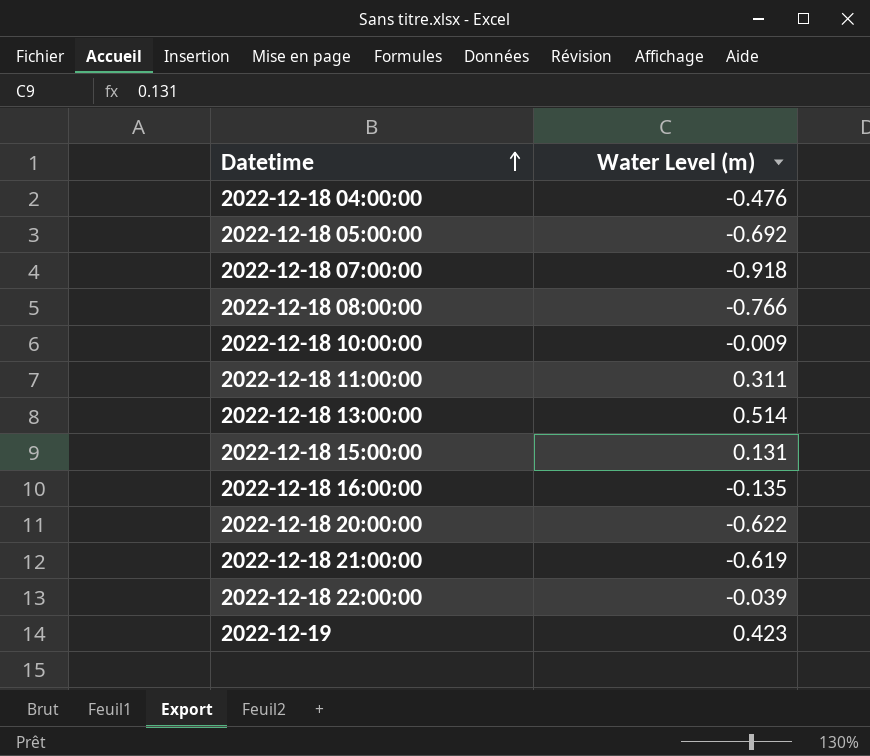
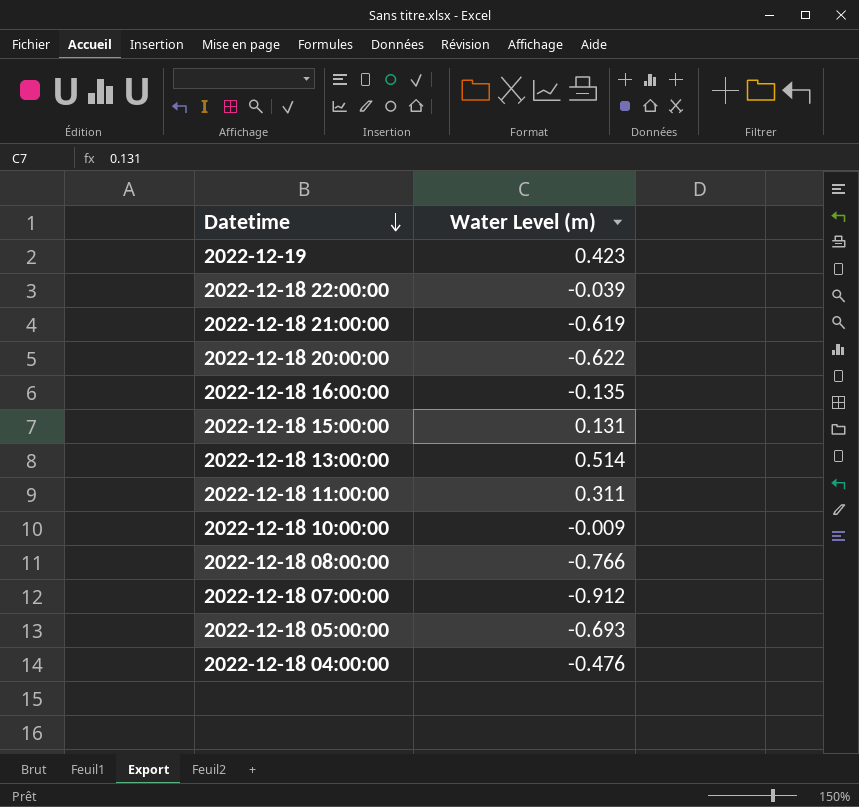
row order: Datetime ascending -> Datetime descending
2022-12-18 07:00:00 | Water Level (m): -0.918 -> -0.912
2022-12-18 05:00:00 | Water Level (m): -0.692 -> -0.693

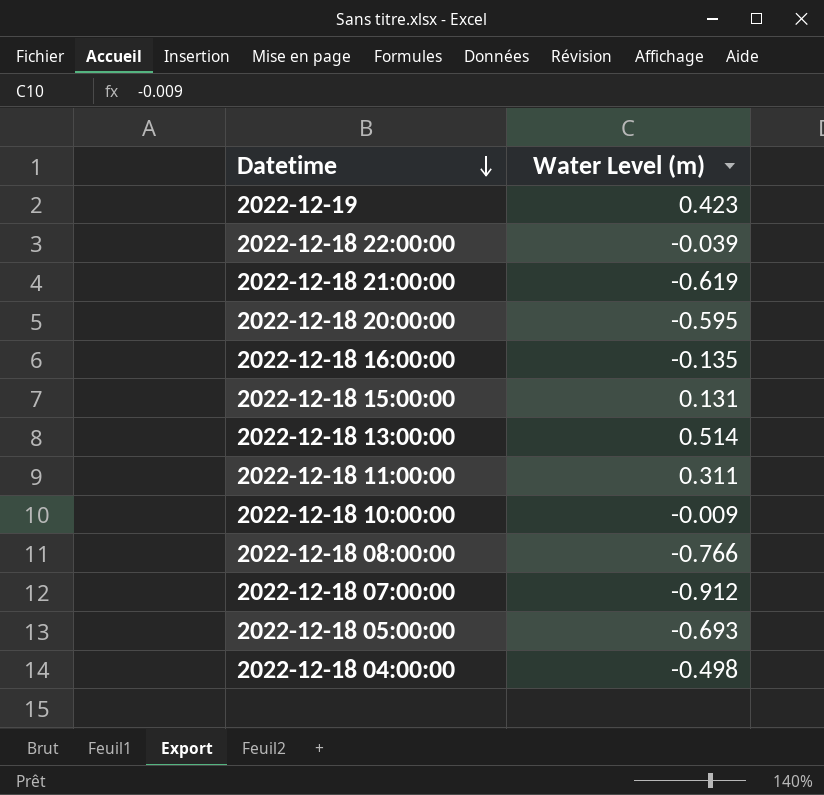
2022-12-18 20:00:00 | Water Level (m): -0.622 -> -0.595
2022-12-18 04:00:00 | Water Level (m): -0.476 -> -0.498

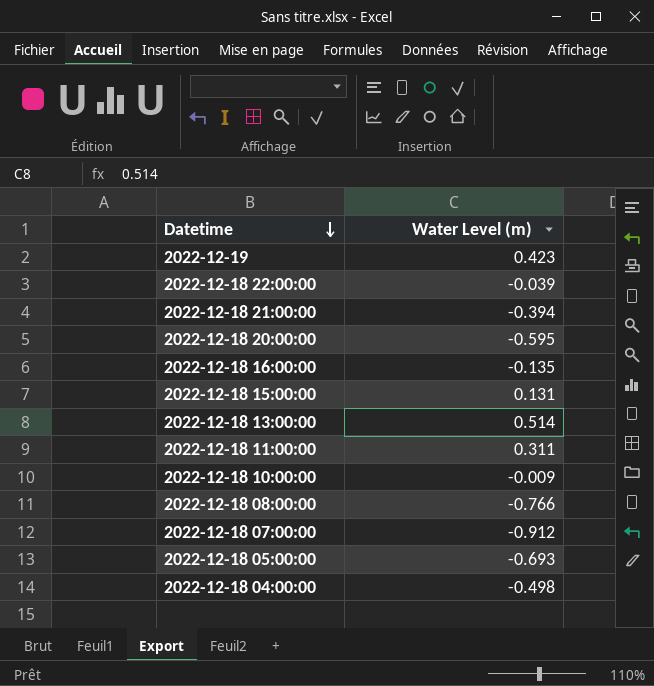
2022-12-18 21:00:00 | Water Level (m): -0.619 -> -0.394

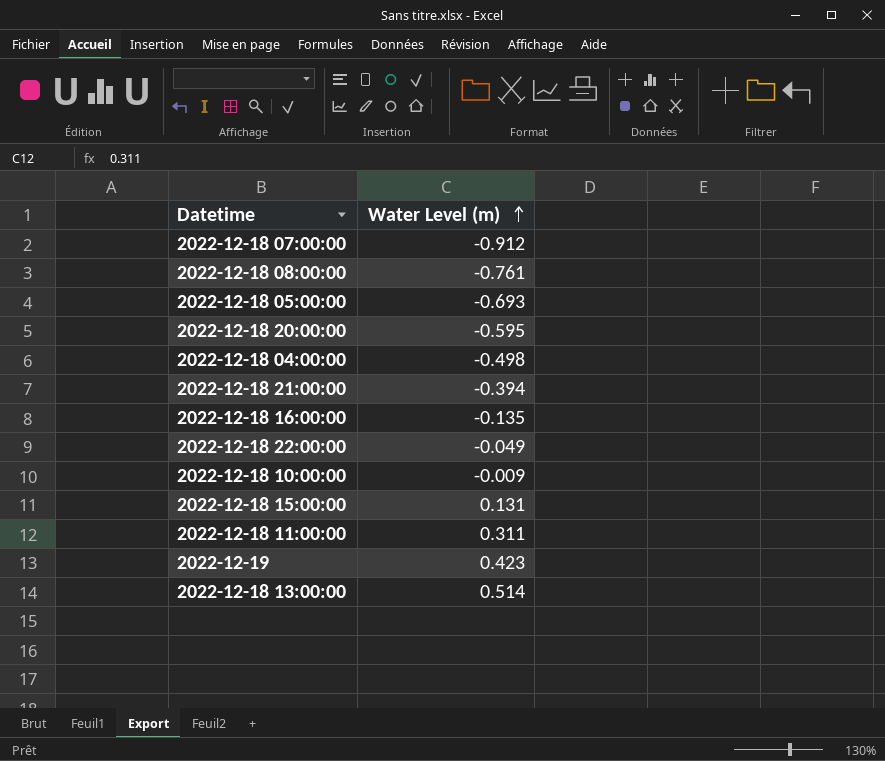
row order: Datetime descending -> Water Level (m) ascending
2022-12-18 08:00:00 | Water Level (m): -0.766 -> -0.761
2022-12-18 22:00:00 | Water Level (m): -0.039 -> -0.049

